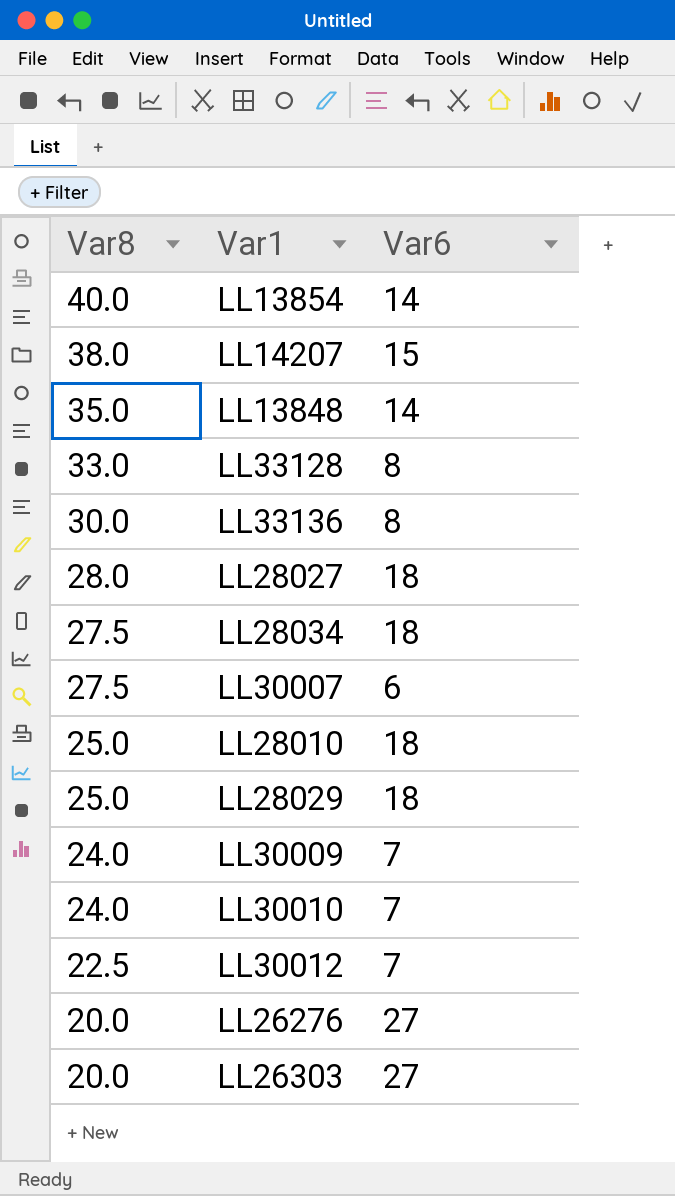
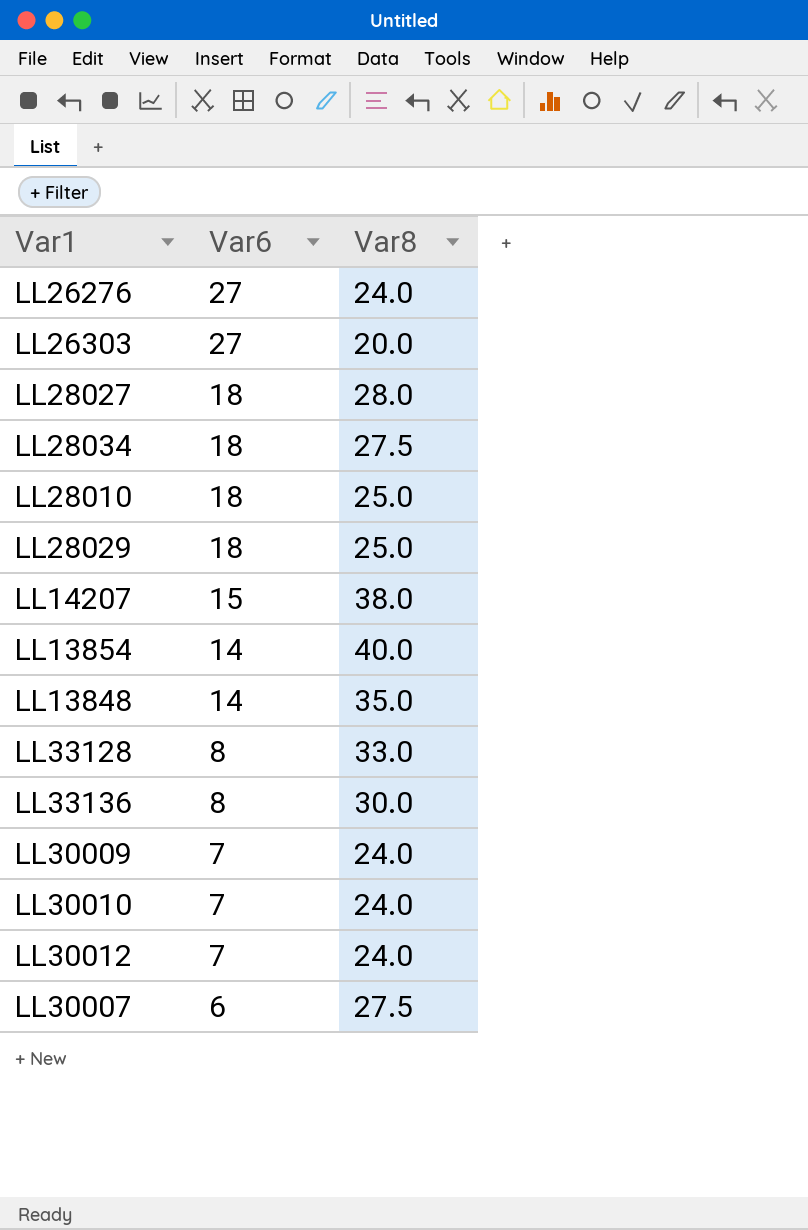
row order: Var8 descending -> Var6 descending
column Var8 | position: 1 -> 3
LL26276 | Var8: 20.0 -> 24.0
LL30012 | Var8: 22.5 -> 24.0

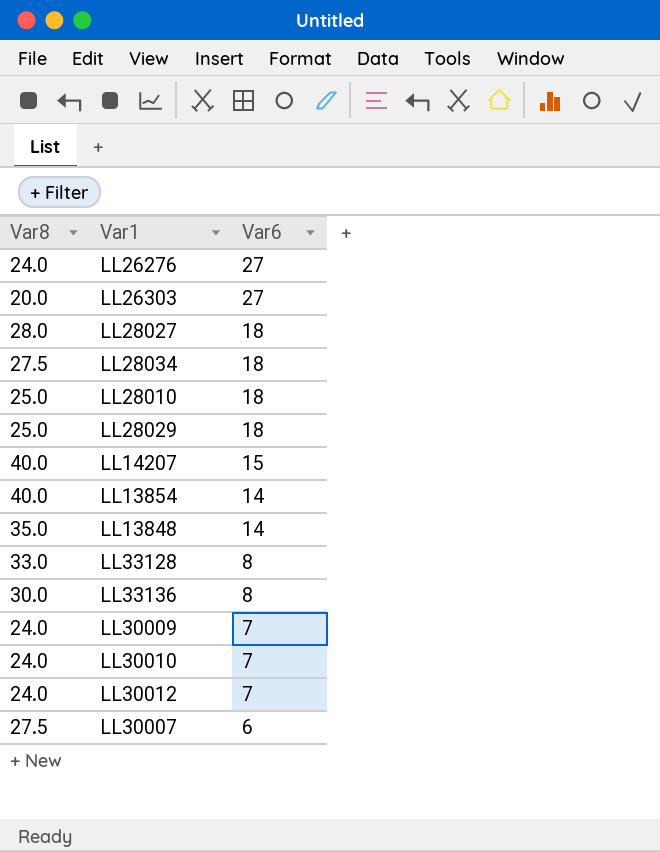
column Var8 | position: 3 -> 1
LL14207 | Var8: 38.0 -> 40.0

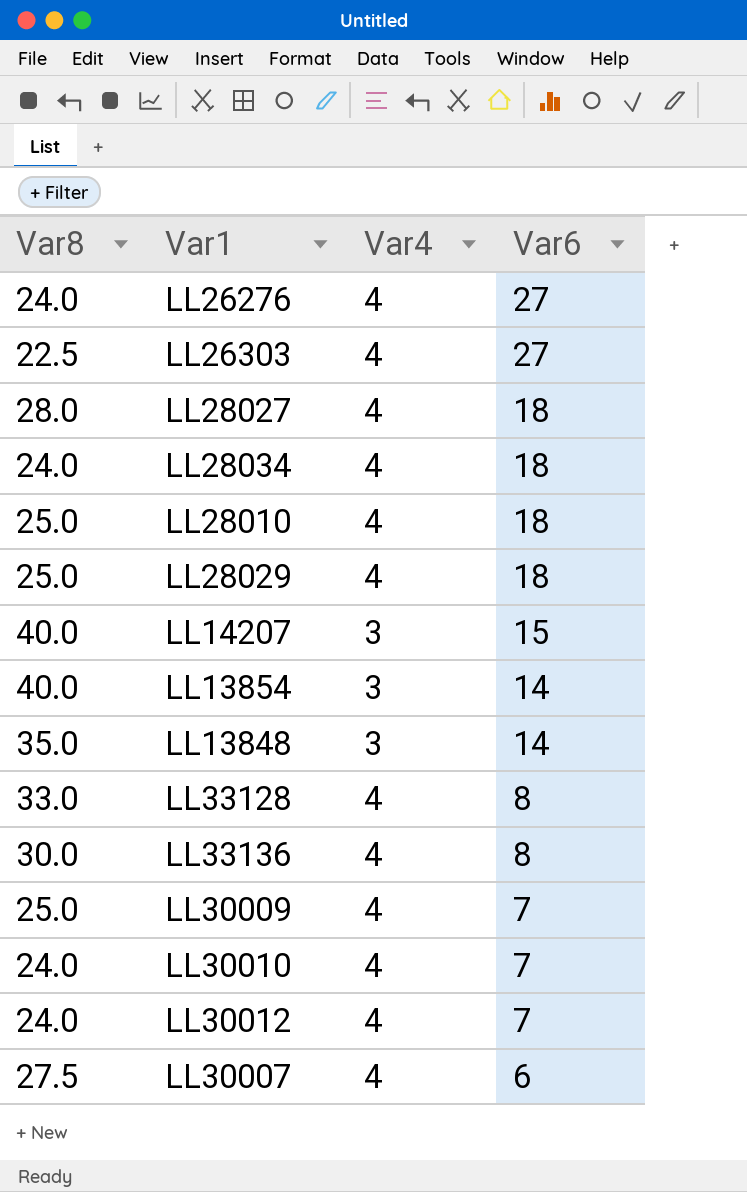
column Var4 | position: none -> 3
LL26303 | Var8: 20.0 -> 22.5
LL28034 | Var8: 27.5 -> 24.0
LL30009 | Var8: 24.0 -> 25.0

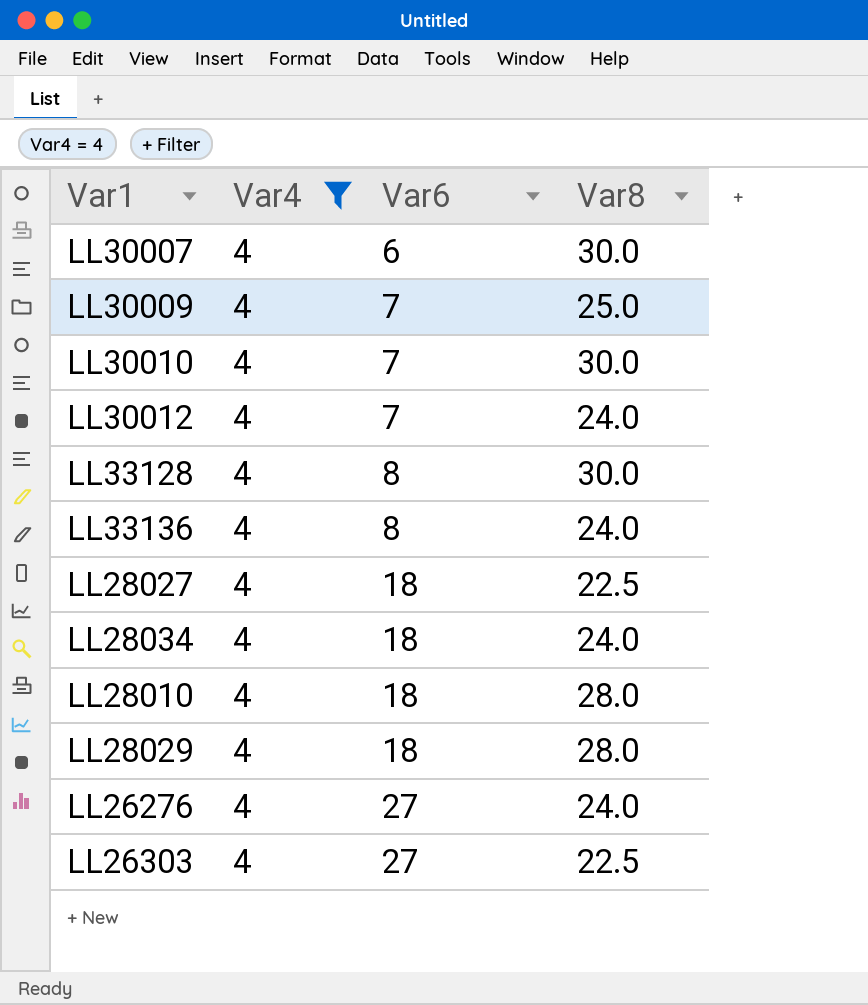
filter: none -> Var4 = 4
row order: Var6 descending -> Var6 ascending
column Var8 | position: 1 -> 4
LL30007 | Var8: 27.5 -> 30.0
LL30010 | Var8: 24.0 -> 30.0
LL33128 | Var8: 33.0 -> 30.0
LL33136 | Var8: 30.0 -> 24.0
LL28027 | Var8: 28.0 -> 22.5
LL28010 | Var8: 25.0 -> 28.0
LL28029 | Var8: 25.0 -> 28.0

